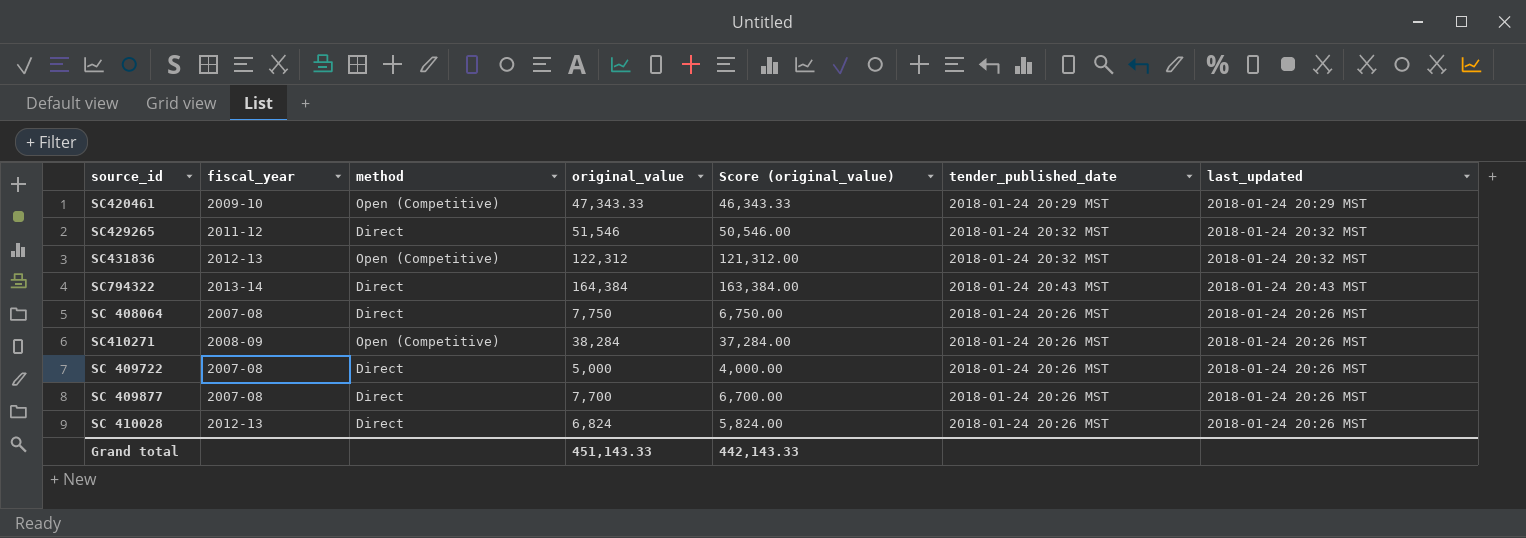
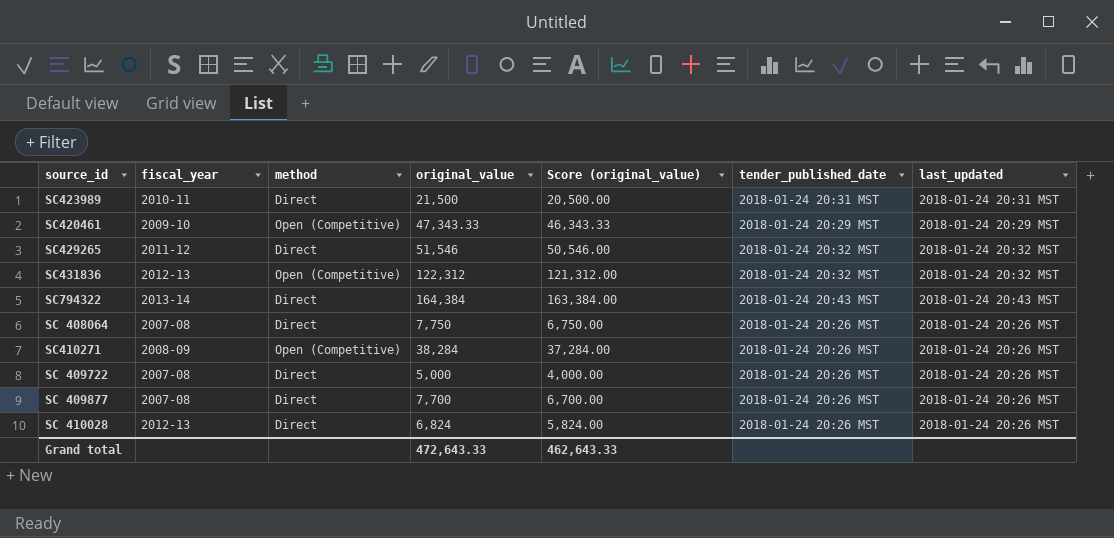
row SC423989: none -> 2010-11 | Direct | 21,500 | 20,500.00 | 2018-01-24 20:31 MST | 2018-01-24 20:31 MST
Grand total | original_value: 451,143.33 -> 472,643.33
Grand total | Score (original_value): 442,143.33 -> 462,643.33

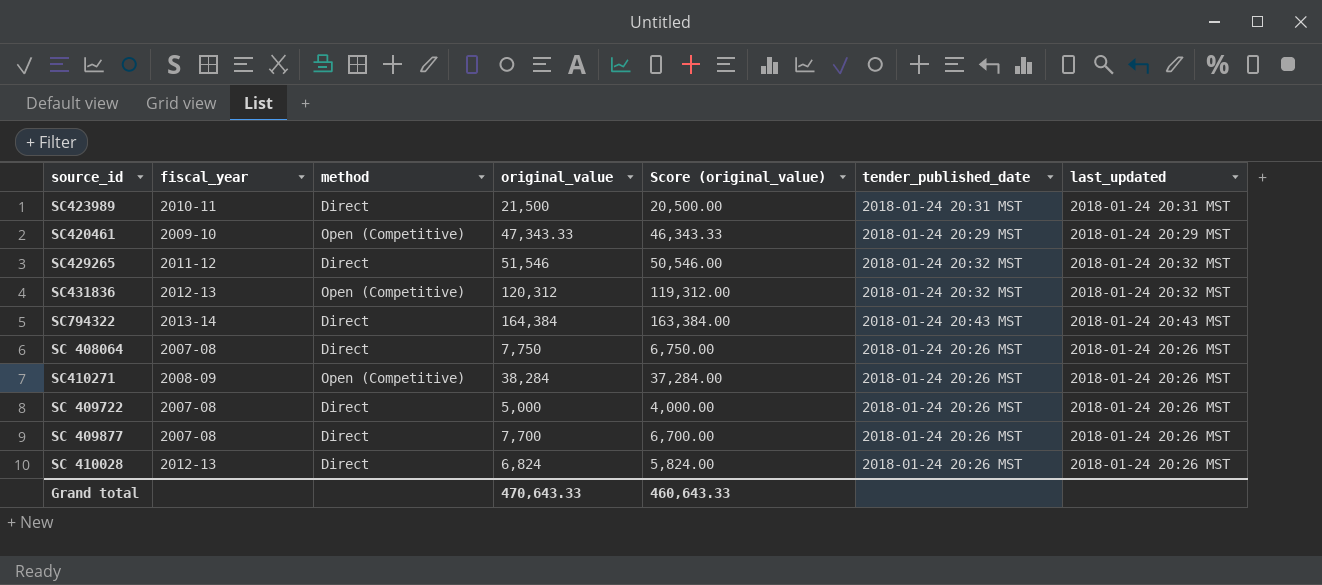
SC431836 | original_value: 122,312 -> 120,312
SC431836 | Score (original_value): 121,312.00 -> 119,312.00
Grand total | original_value: 472,643.33 -> 470,643.33
Grand total | Score (original_value): 462,643.33 -> 460,643.33

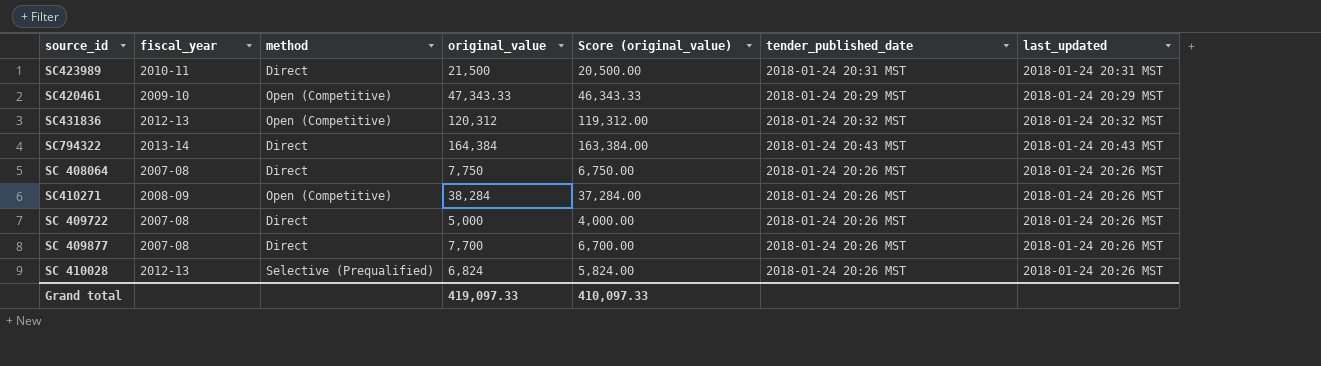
row SC429265: 2011-12 | Direct | 51,546 | 50,546.00 | 2018-01-24 20:32 MST | 2018-01-24 20:32 MST -> none
SC 410028 | method: Direct -> Selective (Prequalified)
Grand total | original_value: 470,643.33 -> 419,097.33
Grand total | Score (original_value): 460,643.33 -> 410,097.33

